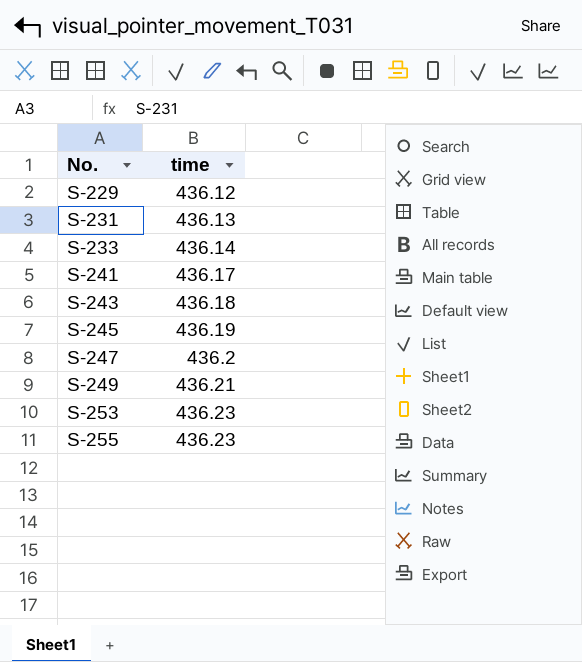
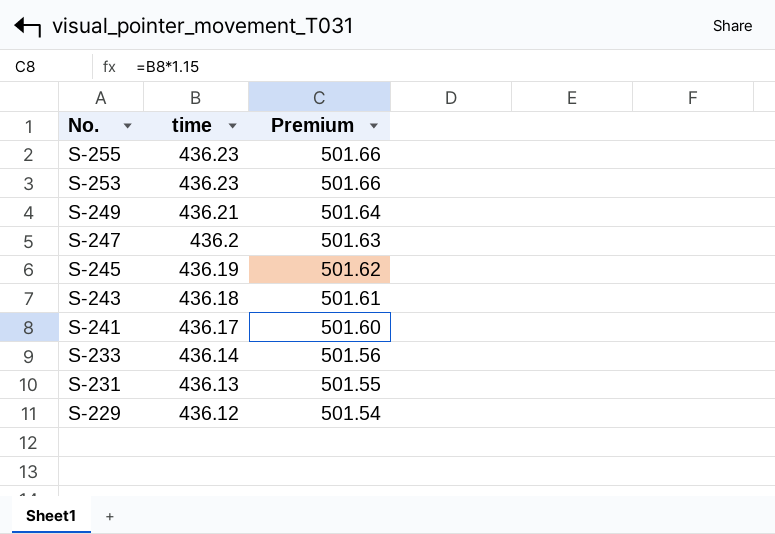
row order: No. ascending -> No. descending
column Premium | formula: none -> [time] * 1.15

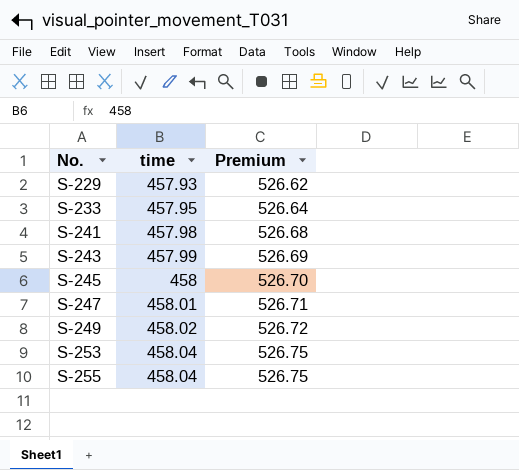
row order: No. descending -> No. ascending
row S-231: 436.13 | 501.55 -> none
S-229 | time: 436.12 -> 457.93
S-229 | Premium: 501.54 -> 526.62
S-233 | time: 436.14 -> 457.95
S-233 | Premium: 501.56 -> 526.64
S-241 | time: 436.17 -> 457.98
S-241 | Premium: 501.60 -> 526.68
S-243 | time: 436.18 -> 457.99
S-243 | Premium: 501.61 -> 526.69
S-245 | time: 436.19 -> 458
S-245 | Premium: 501.62 -> 526.70
S-247 | time: 436.2 -> 458.01
S-247 | Premium: 501.63 -> 526.71
S-249 | time: 436.21 -> 458.02
S-249 | Premium: 501.64 -> 526.72
S-253 | time: 436.23 -> 458.04
S-253 | Premium: 501.66 -> 526.75
S-255 | time: 436.23 -> 458.04
S-255 | Premium: 501.66 -> 526.75

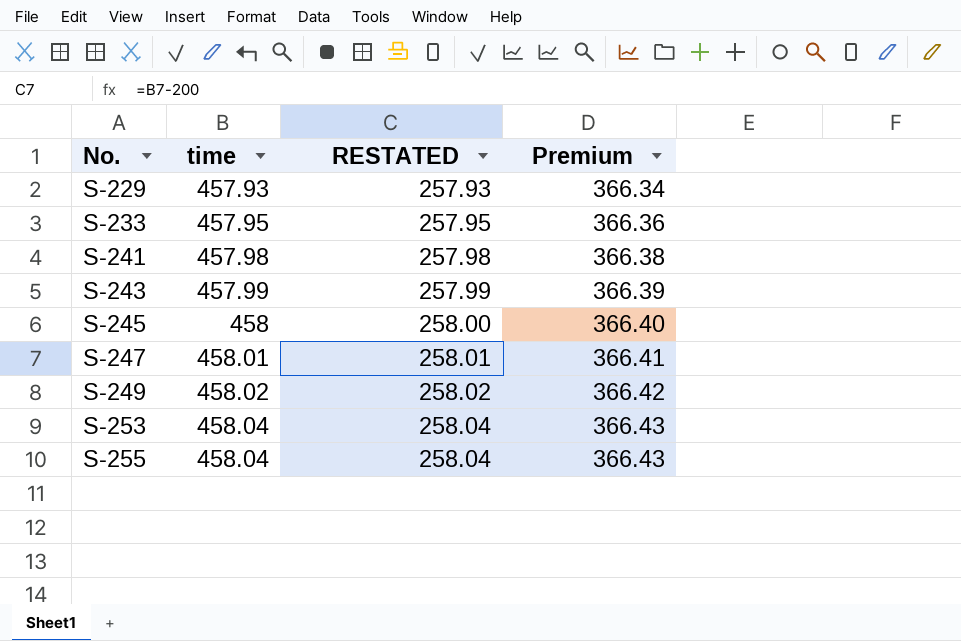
column RESTATED | formula: none -> [time] - 200
column Premium | formula: [time] * 1.15 -> [time] * 0.8

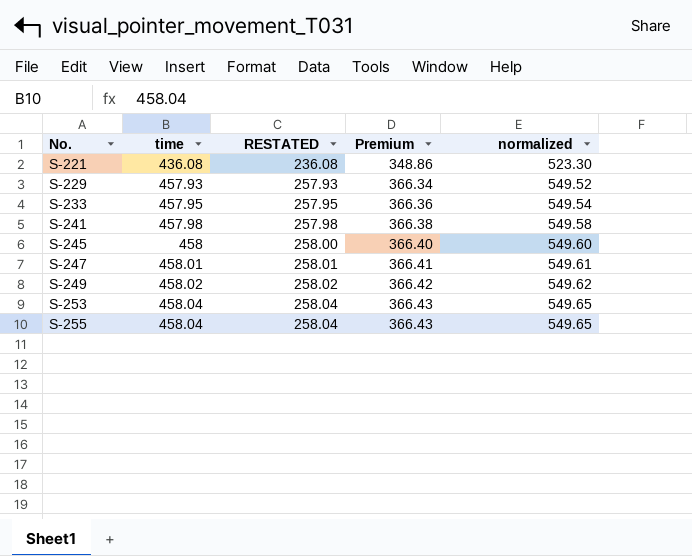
column normalized | formula: none -> [time] * 1.2
row S-243: 457.99 | 257.99 | 366.39 -> none
row S-221: none -> 436.08 | 236.08 | 348.86 | 523.30

